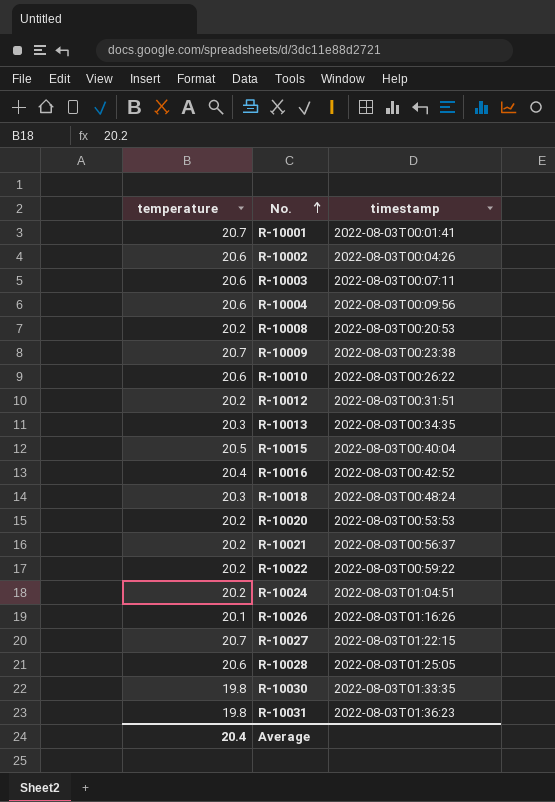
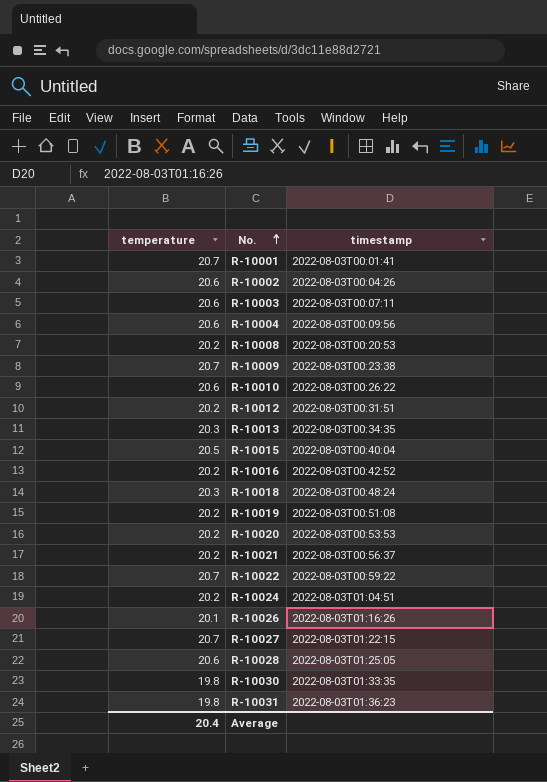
R-10016 | temperature: 20.4 -> 20.2
row R-10019: none -> 20.2 | 2022-08-03T00:51:08
R-10022 | temperature: 20.2 -> 20.7

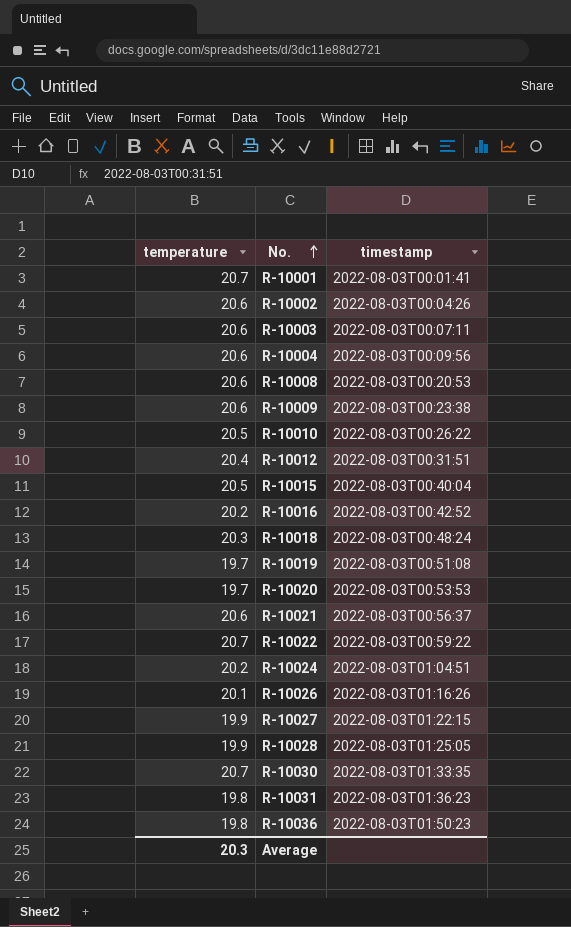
row R-10013: 20.3 | 2022-08-03T00:34:35 -> none
R-10008 | temperature: 20.2 -> 20.6
R-10009 | temperature: 20.7 -> 20.6
R-10010 | temperature: 20.6 -> 20.5
R-10012 | temperature: 20.2 -> 20.4
R-10019 | temperature: 20.2 -> 19.7
R-10020 | temperature: 20.2 -> 19.7
R-10021 | temperature: 20.2 -> 20.6
R-10027 | temperature: 20.7 -> 19.9
R-10028 | temperature: 20.6 -> 19.9
R-10030 | temperature: 19.8 -> 20.7
row R-10036: none -> 19.8 | 2022-08-03T01:50:23
Average | temperature: 20.4 -> 20.3

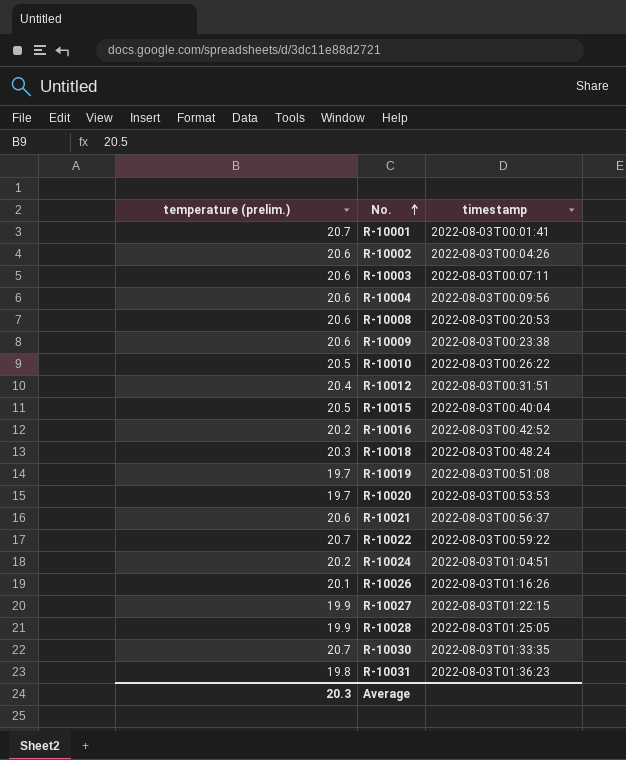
column name: temperature -> temperature (prelim.)
row R-10036: 19.8 | 2022-08-03T01:50:23 -> none

